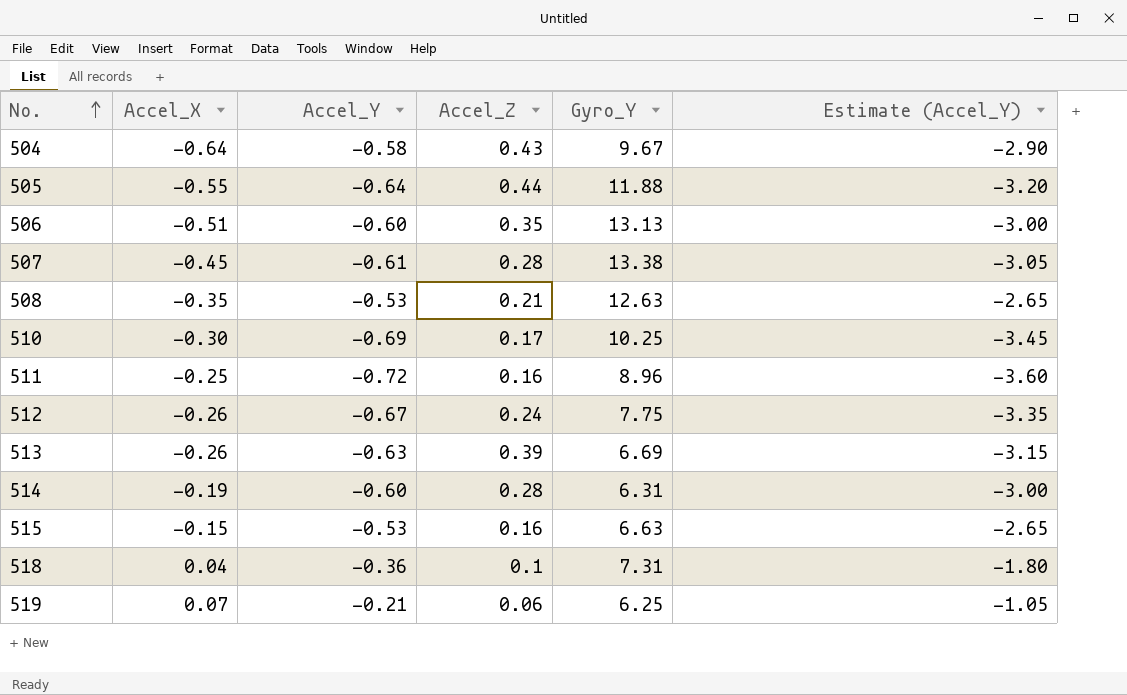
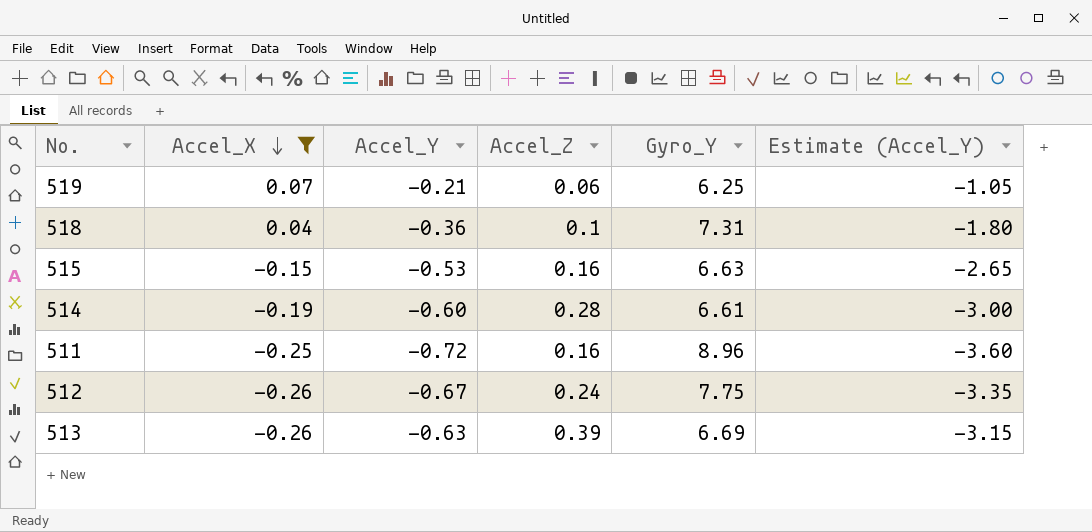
filter: none -> Accel_X >= -0.26
row order: No. ascending -> Accel_X descending
514 | Gyro_Y: 6.31 -> 6.61

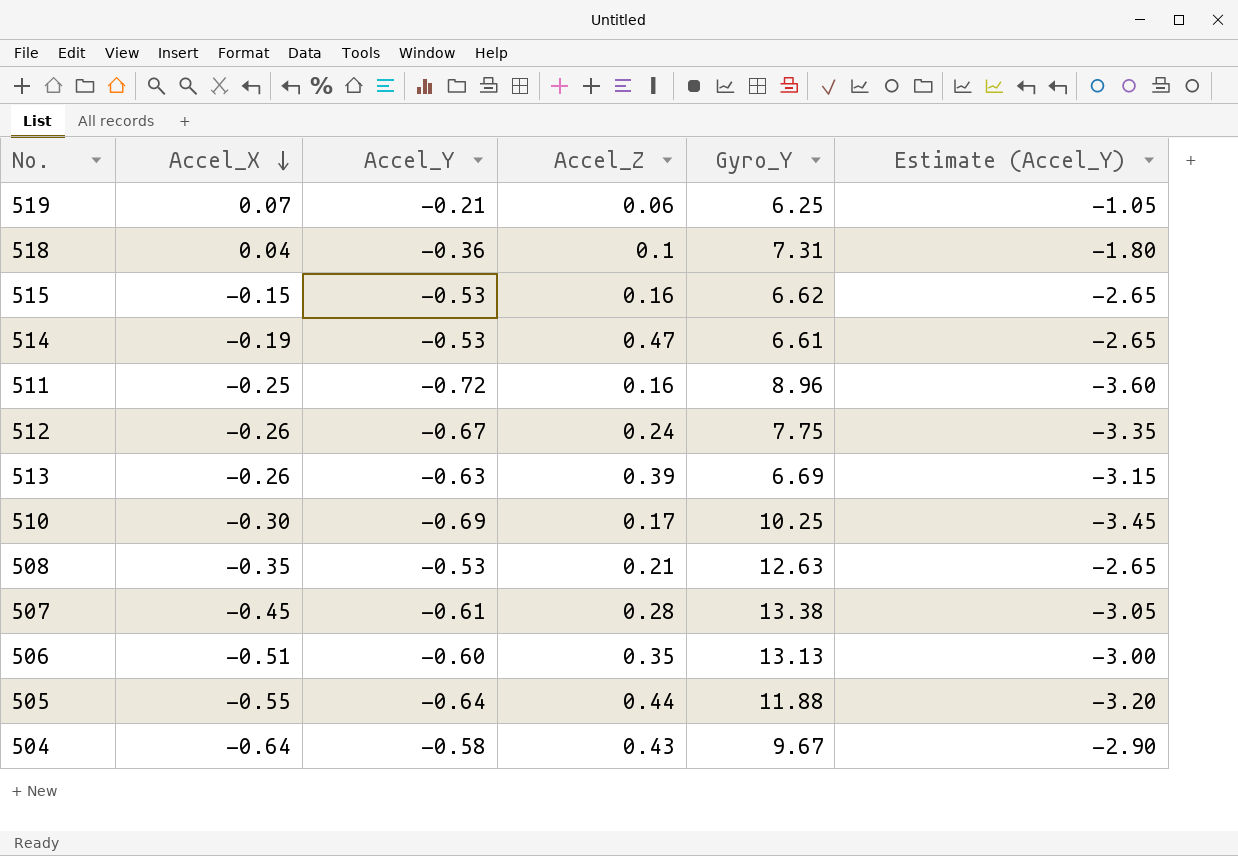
filter: Accel_X >= -0.26 -> none
515 | Gyro_Y: 6.63 -> 6.62
514 | Accel_Y: -0.60 -> -0.53
514 | Accel_Z: 0.28 -> 0.47
514 | Estimate (Accel_Y): -3.00 -> -2.65

